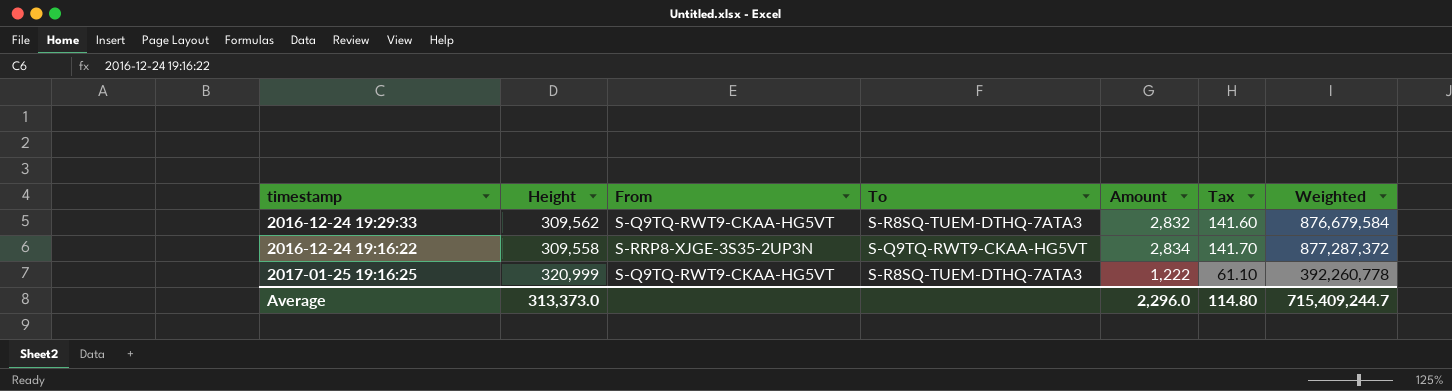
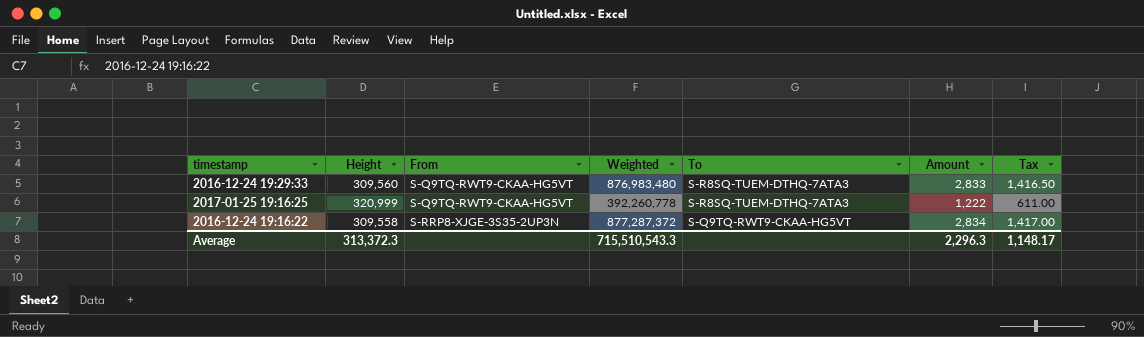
row order: none -> From ascending
column Weighted | position: 7 -> 4
column Tax | formula: [Amount] * 0.05 -> [Amount] * 0.5
2016-12-24 19:29:33 | Height: 309,562 -> 309,560
2016-12-24 19:29:33 | Weighted: 876,679,584 -> 876,983,480
2016-12-24 19:29:33 | Amount: 2,832 -> 2,833
Average | Height: 313,373.0 -> 313,372.3
Average | Weighted: 715,409,244.7 -> 715,510,543.3
Average | Amount: 2,296.0 -> 2,296.3
Average | Tax: 114.80 -> 1,148.17

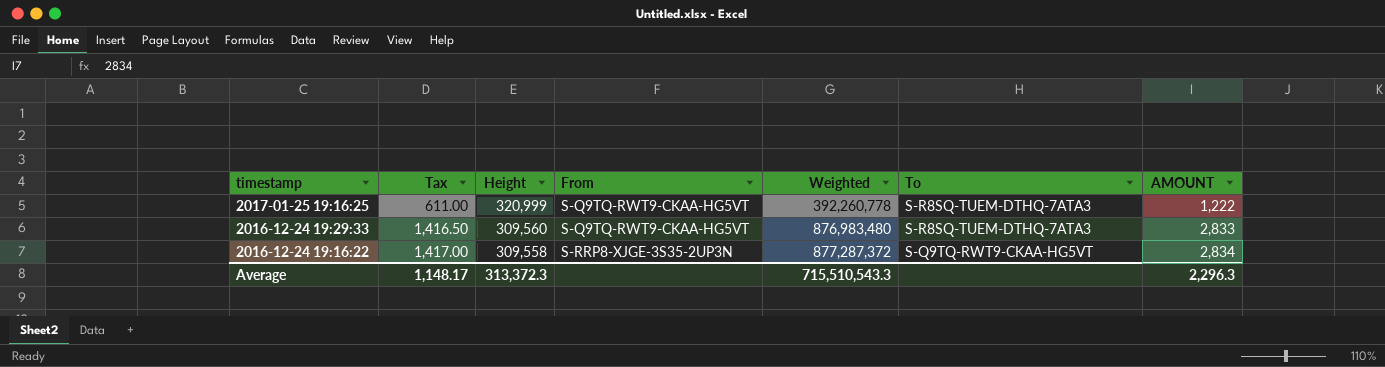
row order: From ascending -> timestamp descending
column Tax | position: 7 -> 2
column name: Amount -> AMOUNT

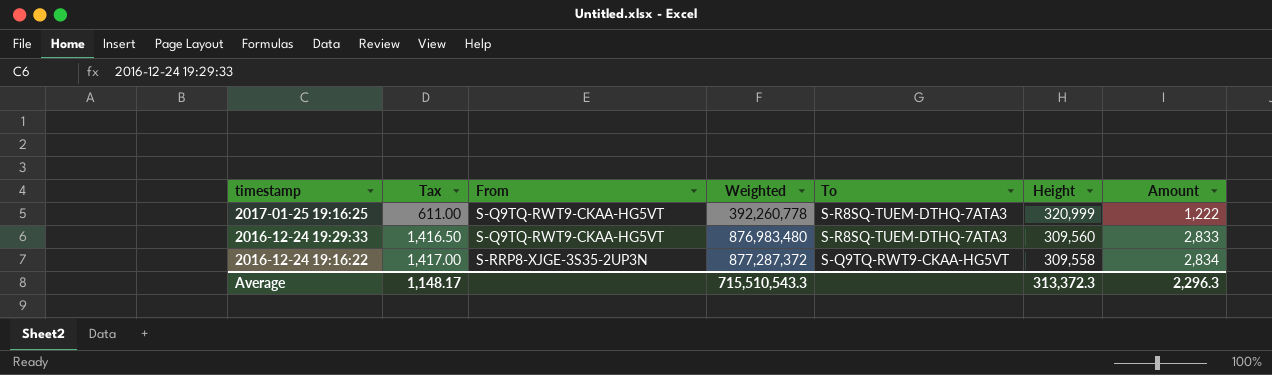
column Height | position: 3 -> 6
column name: AMOUNT -> Amount

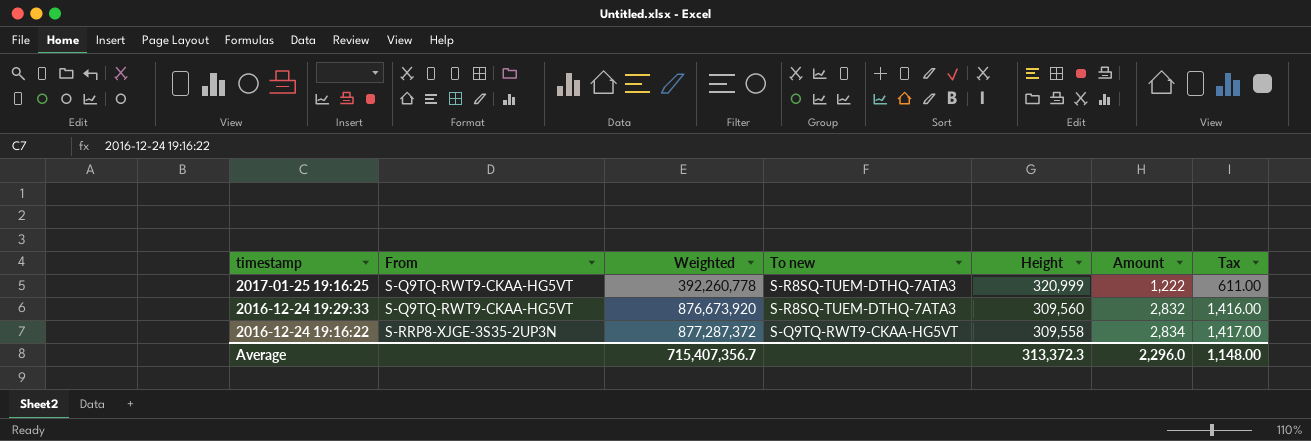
column name: To -> To new
column Tax | position: 2 -> 7
2016-12-24 19:29:33 | Weighted: 876,983,480 -> 876,673,920
2016-12-24 19:29:33 | Amount: 2,833 -> 2,832
2016-12-24 19:29:33 | Tax: 1,416.50 -> 1,416.00
Average | Weighted: 715,510,543.3 -> 715,407,356.7
Average | Amount: 2,296.3 -> 2,296.0
Average | Tax: 1,148.17 -> 1,148.00

